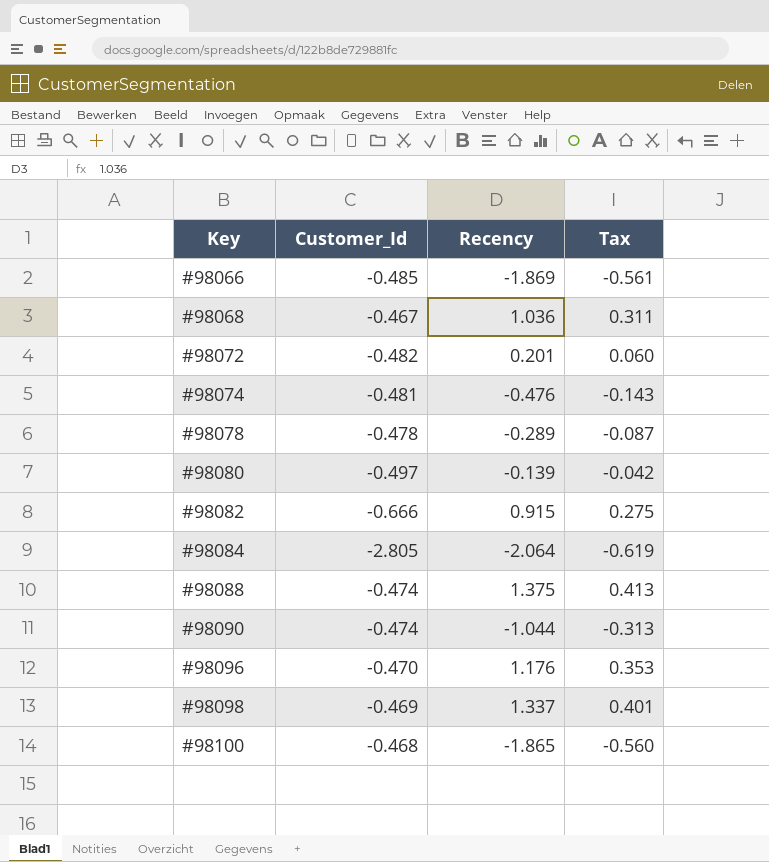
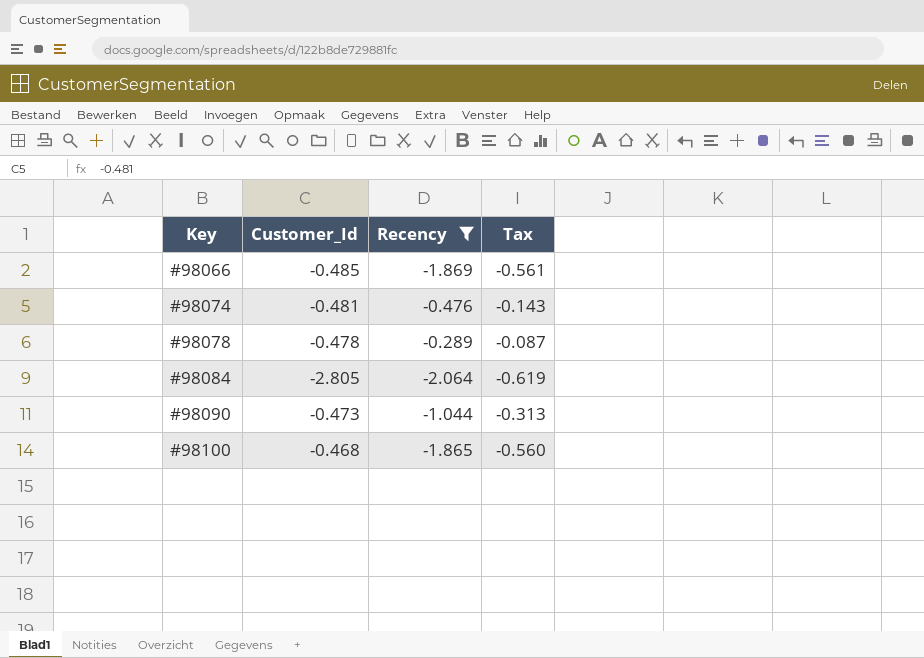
filter: none -> Recency <= -0.289
#98090 | Customer_Id: -0.474 -> -0.473

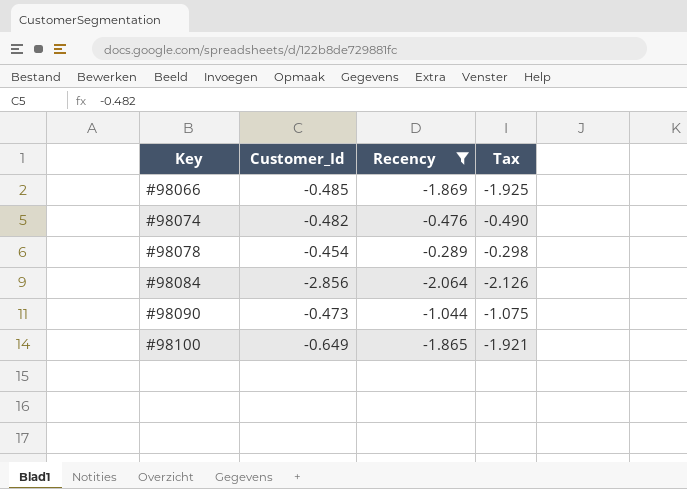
column Tax | formula: [Recency] * 0.3 -> [Recency] * 1.03
#98074 | Customer_Id: -0.481 -> -0.482
#98078 | Customer_Id: -0.478 -> -0.454
#98084 | Customer_Id: -2.805 -> -2.856
#98100 | Customer_Id: -0.468 -> -0.649

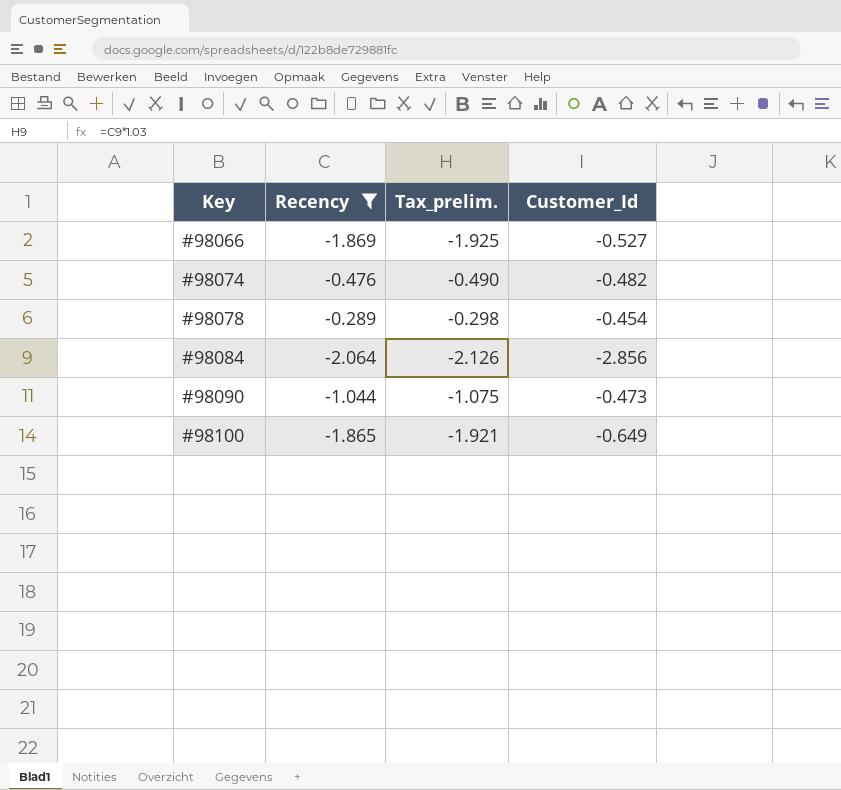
column name: Tax -> Tax_prelim.
column Customer_Id | position: 2 -> 4
#98066 | Customer_Id: -0.485 -> -0.527

